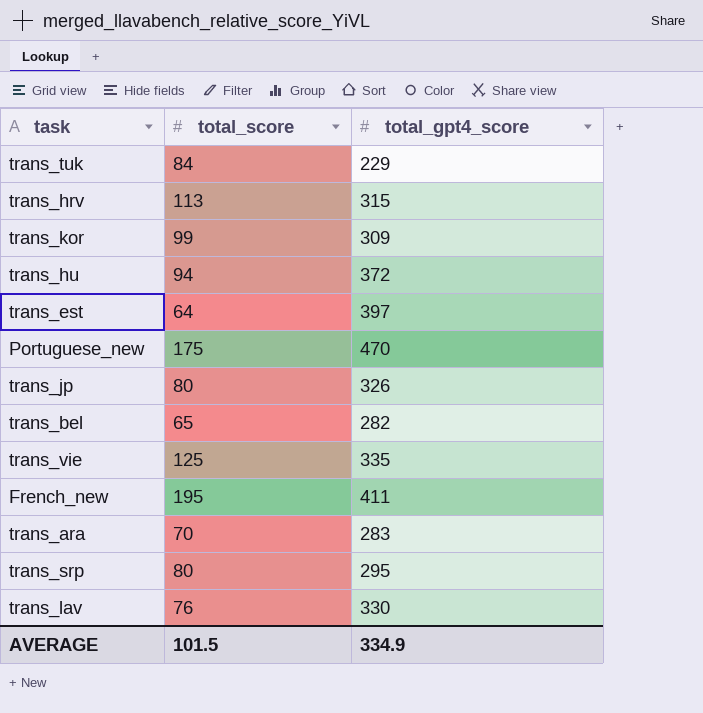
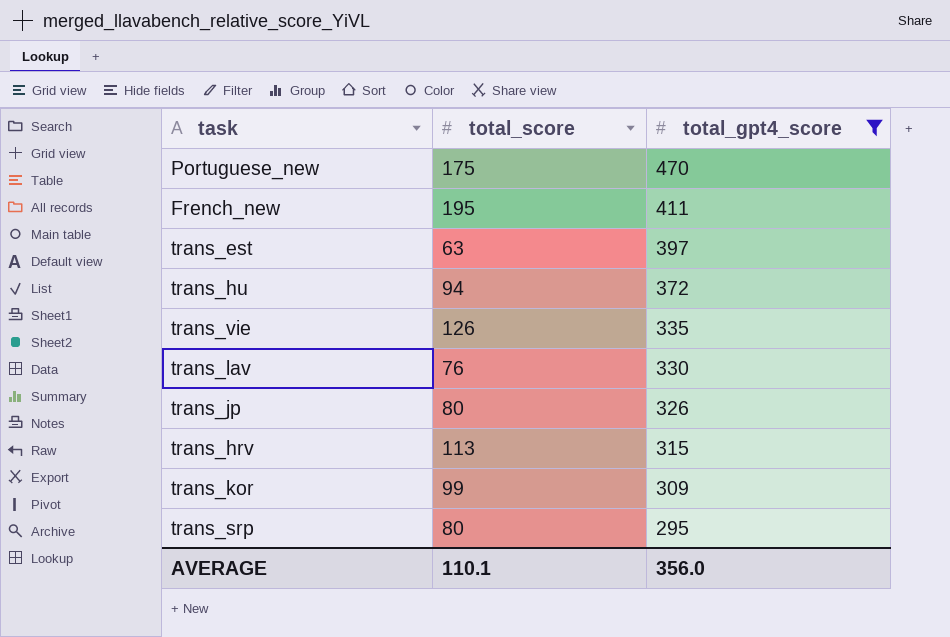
filter: none -> total_gpt4_score >= 295
row order: none -> total_gpt4_score descending
trans_est | total_score: 64 -> 63
trans_vie | total_score: 125 -> 126
AVERAGE | total_score: 101.5 -> 110.1
AVERAGE | total_gpt4_score: 334.9 -> 356.0

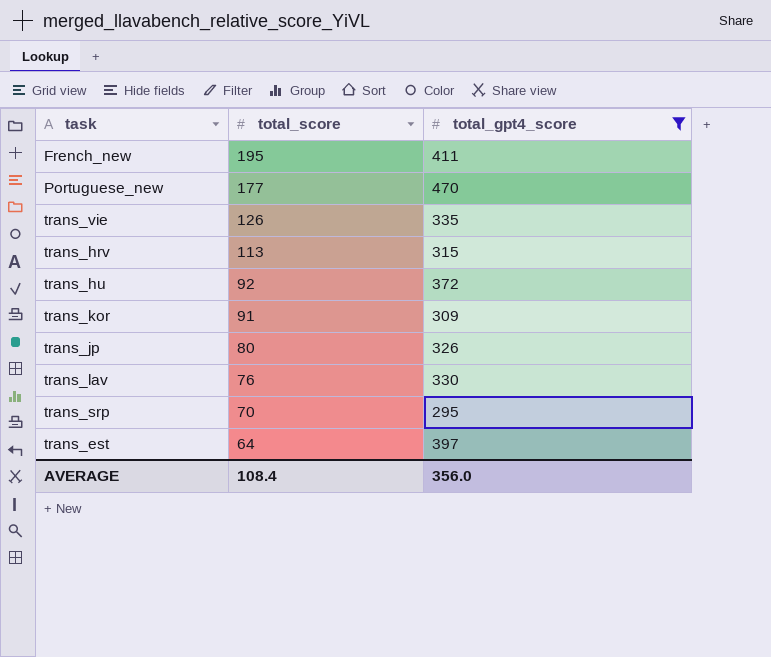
row order: total_gpt4_score descending -> total_score descending
Portuguese_new | total_score: 175 -> 177
trans_hu | total_score: 94 -> 92
trans_kor | total_score: 99 -> 91
trans_srp | total_score: 80 -> 70
trans_est | total_score: 63 -> 64
AVERAGE | total_score: 110.1 -> 108.4

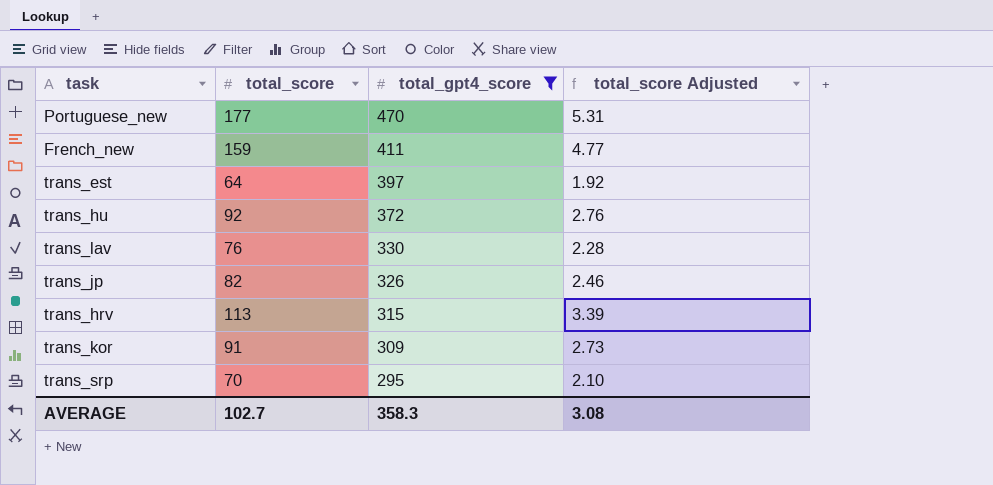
row order: total_score descending -> total_gpt4_score descending
column total_score Adjusted | formula: none -> [total_score] * 0.03
row trans_vie: 126 | 335 -> none
French_new | total_score: 195 -> 159
trans_jp | total_score: 80 -> 82
AVERAGE | total_score: 108.4 -> 102.7
AVERAGE | total_gpt4_score: 356.0 -> 358.3

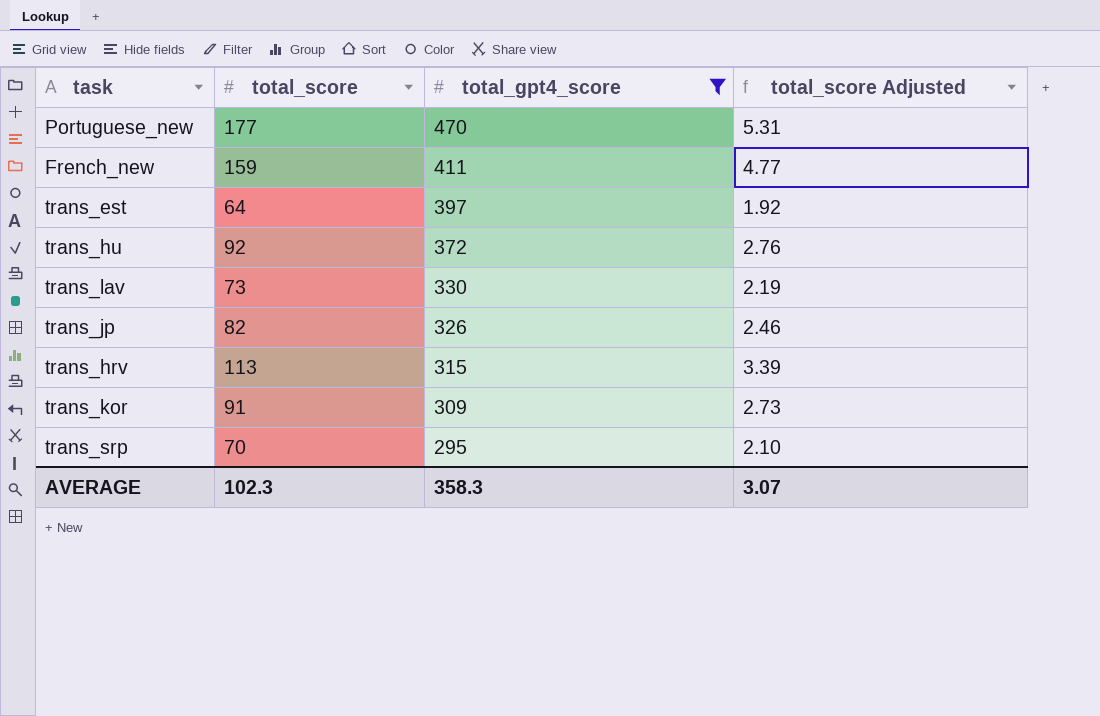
trans_lav | total_score: 76 -> 73
trans_lav | total_score Adjusted: 2.28 -> 2.19
AVERAGE | total_score: 102.7 -> 102.3
AVERAGE | total_score Adjusted: 3.08 -> 3.07

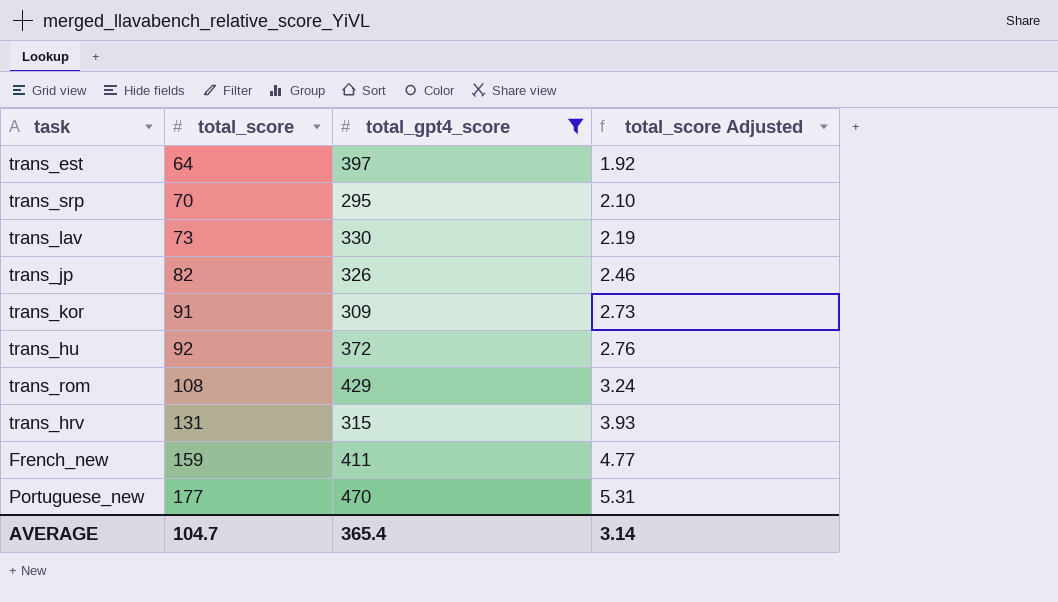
row order: total_gpt4_score descending -> total_score ascending
row trans_rom: none -> 108 | 429 | 3.24
trans_hrv | total_score: 113 -> 131
trans_hrv | total_score Adjusted: 3.39 -> 3.93
AVERAGE | total_score: 102.3 -> 104.7
AVERAGE | total_gpt4_score: 358.3 -> 365.4
AVERAGE | total_score Adjusted: 3.07 -> 3.14

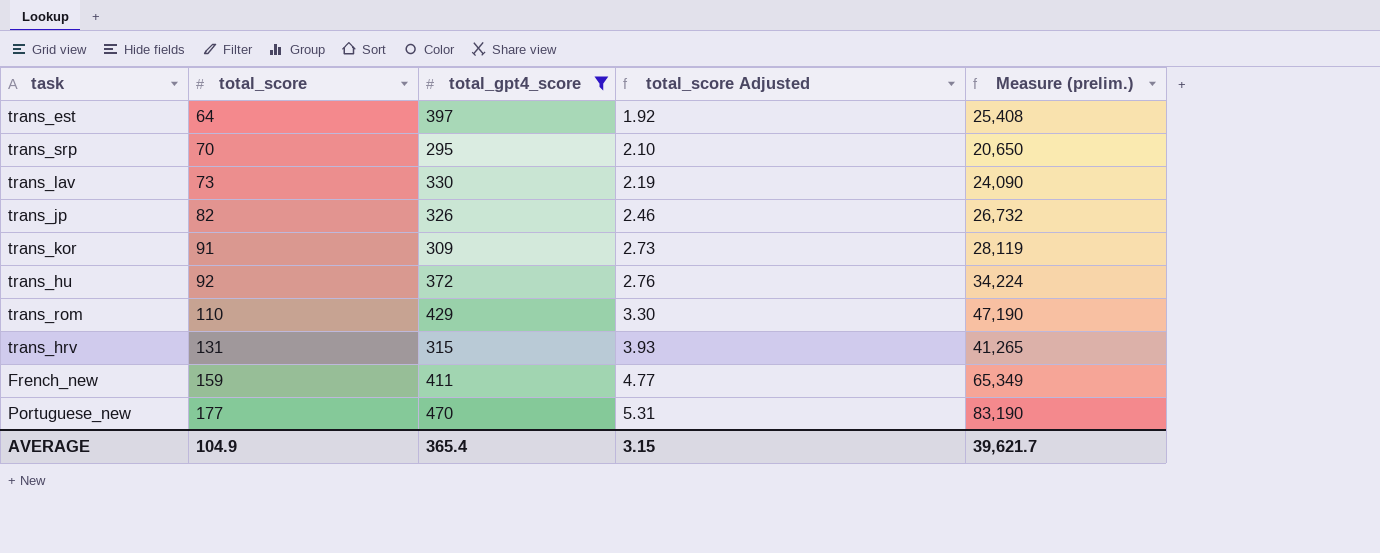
column Measure (prelim.) | formula: none -> [total_score] * [total_gpt4_score]
trans_rom | total_score: 108 -> 110
trans_rom | total_score Adjusted: 3.24 -> 3.30
AVERAGE | total_score: 104.7 -> 104.9
AVERAGE | total_score Adjusted: 3.14 -> 3.15

